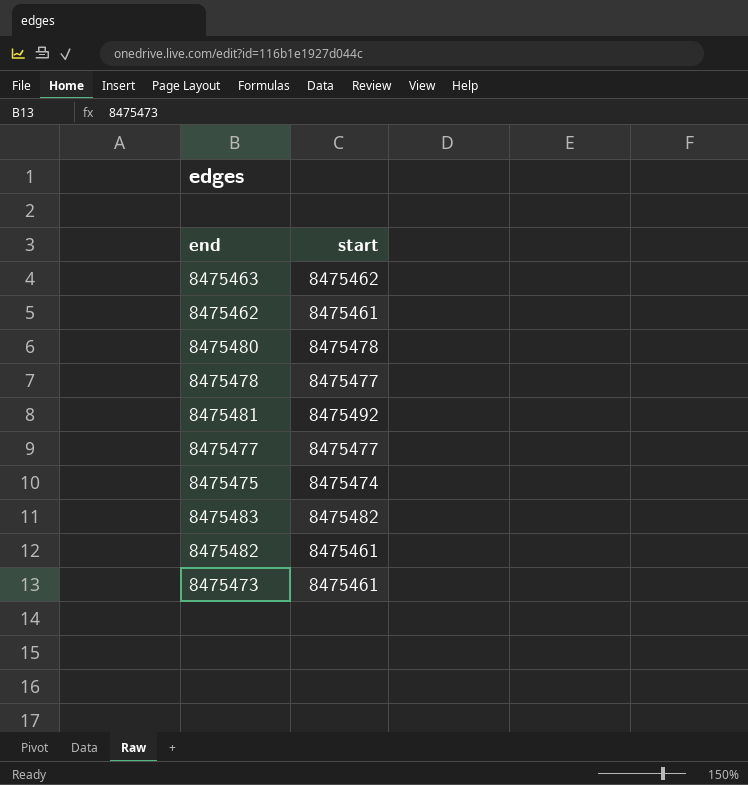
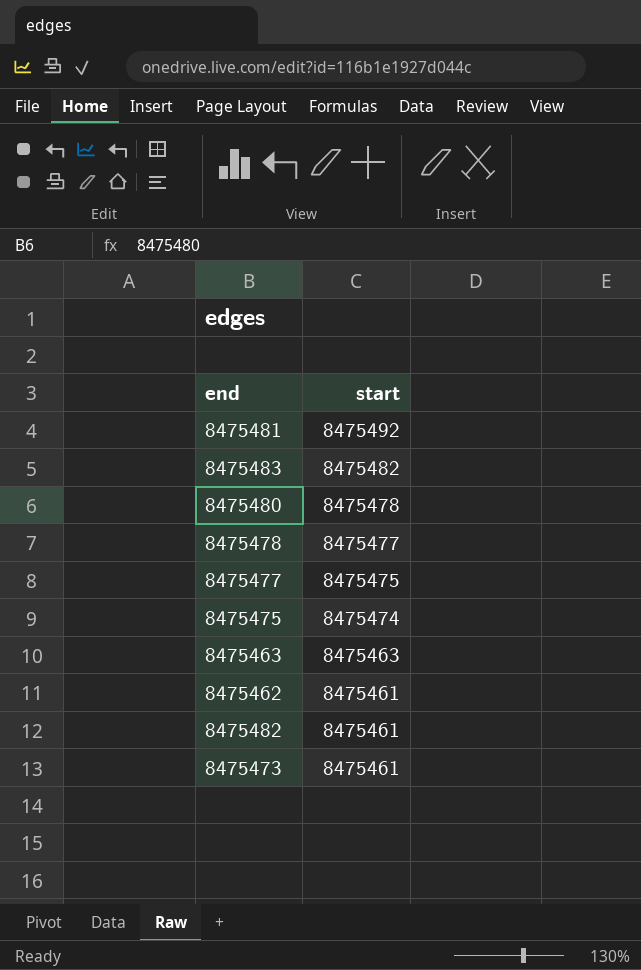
row order: none -> start descending
8475477 | start: 8475477 -> 8475475
8475463 | start: 8475462 -> 8475463

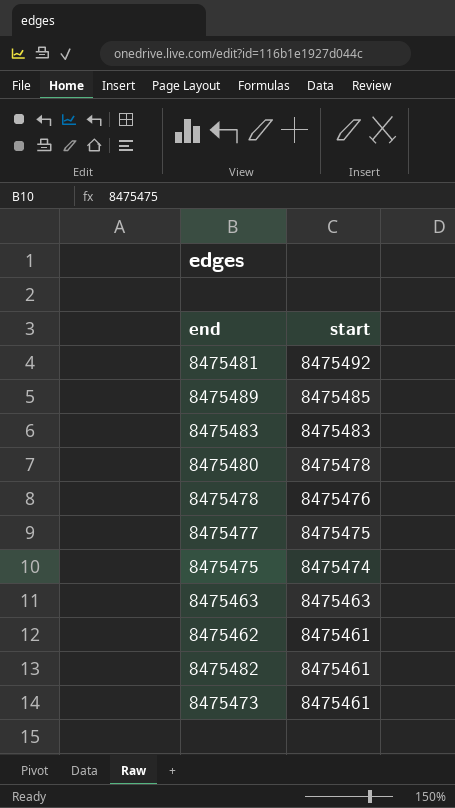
row 8475489: none -> 8475485
8475483 | start: 8475482 -> 8475483
8475478 | start: 8475477 -> 8475476

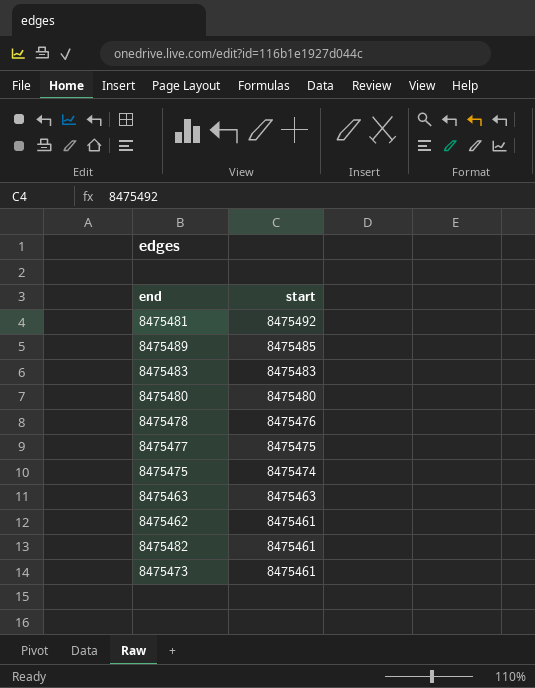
8475480 | start: 8475478 -> 8475480

